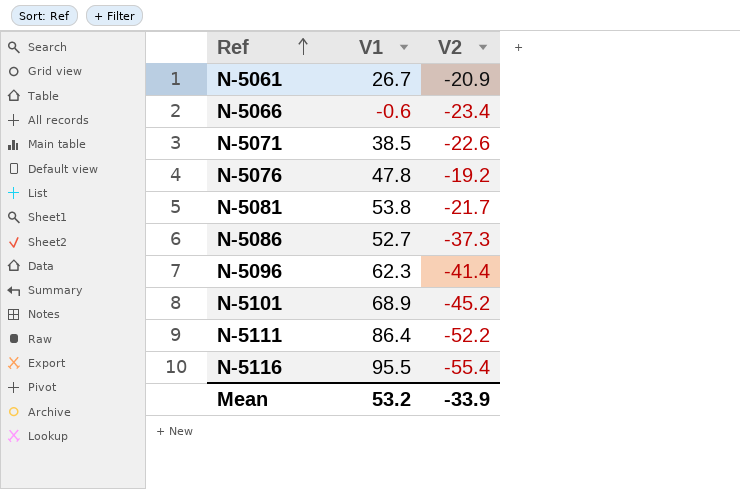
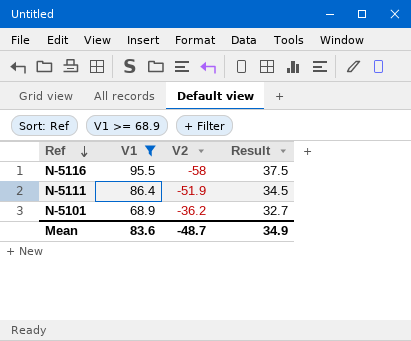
filter: none -> V1 >= 68.9
row order: Ref ascending -> Ref descending
column Result | formula: none -> [V1] + [V2]
N-5116 | V2: -55.4 -> -58
N-5111 | V2: -52.2 -> -51.9
N-5101 | V2: -45.2 -> -36.2
Mean | V1: 53.2 -> 83.6
Mean | V2: -33.9 -> -48.7

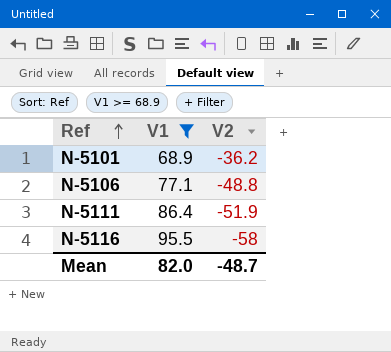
row order: Ref descending -> Ref ascending
column Result | formula: [V1] + [V2] -> none
row N-5106: none -> 77.1 | -48.8
Mean | V1: 83.6 -> 82.0

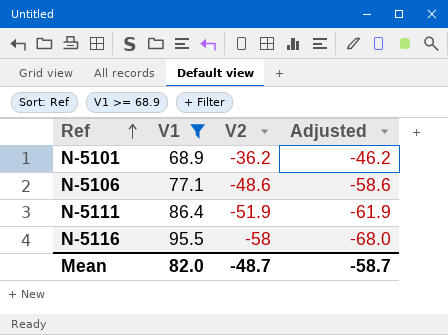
column Adjusted | formula: none -> [V2] - 10
N-5106 | V2: -48.8 -> -48.6

